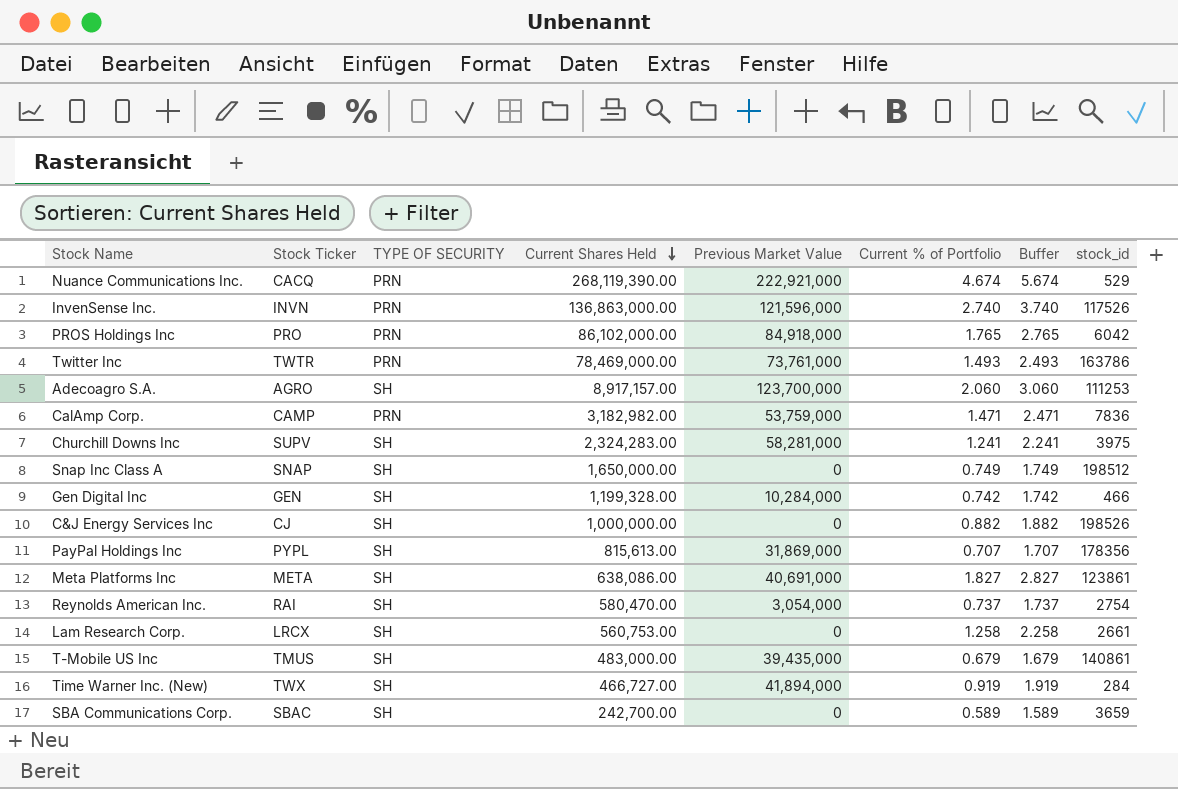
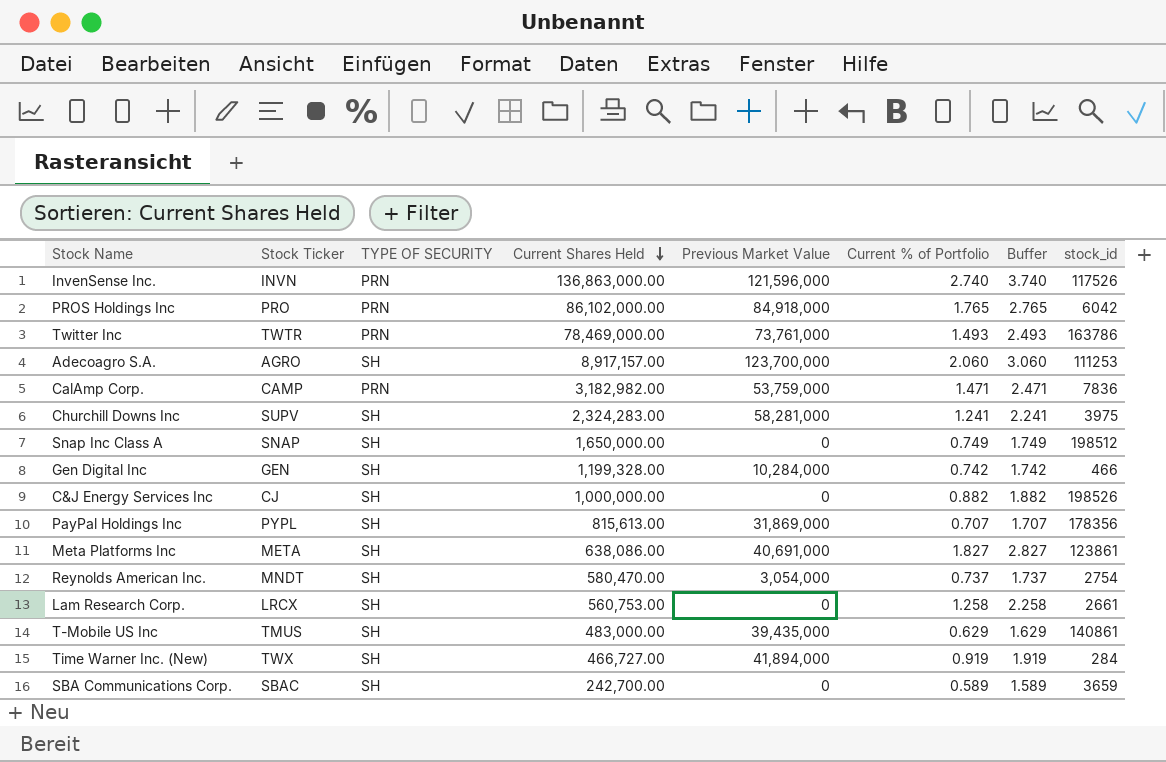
row Nuance Communications Inc.: CACQ | PRN | 268,119,390.00 | 222,921,000 | 4.674 | 5.674 | 529 -> none
Reynolds American Inc. | Stock Ticker: RAI -> MNDT
T-Mobile US Inc | Current % of Portfolio: 0.679 -> 0.629
T-Mobile US Inc | Buffer: 1.679 -> 1.629

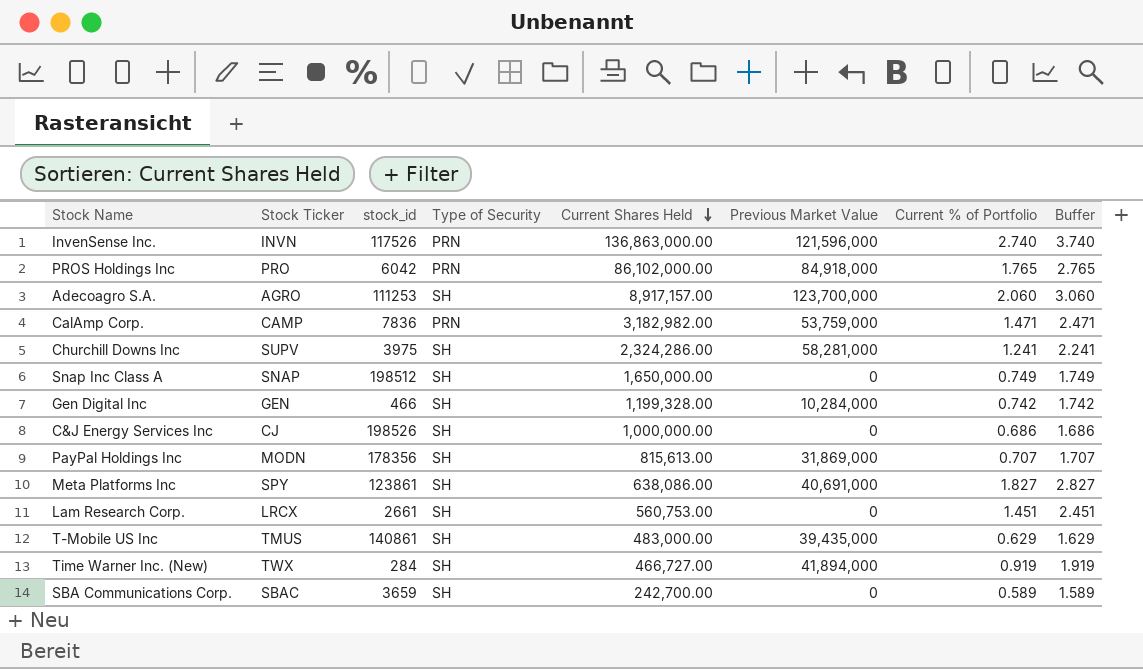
column stock_id | position: 8 -> 3
column name: TYPE OF SECURITY -> Type of Security
row Twitter Inc: TWTR | PRN | 78,469,000.00 | 73,761,000 | 1.493 | 2.493 | 163786 -> none
row Reynolds American Inc.: MNDT | SH | 580,470.00 | 3,054,000 | 0.737 | 1.737 | 2754 -> none
Churchill Downs Inc | Current Shares Held: 2,324,283.00 -> 2,324,286.00
C&J Energy Services Inc | Current % of Portfolio: 0.882 -> 0.686
C&J Energy Services Inc | Buffer: 1.882 -> 1.686
PayPal Holdings Inc | Stock Ticker: PYPL -> MODN
Meta Platforms Inc | Stock Ticker: META -> SPY
Lam Research Corp. | Current % of Portfolio: 1.258 -> 1.451
Lam Research Corp. | Buffer: 2.258 -> 2.451

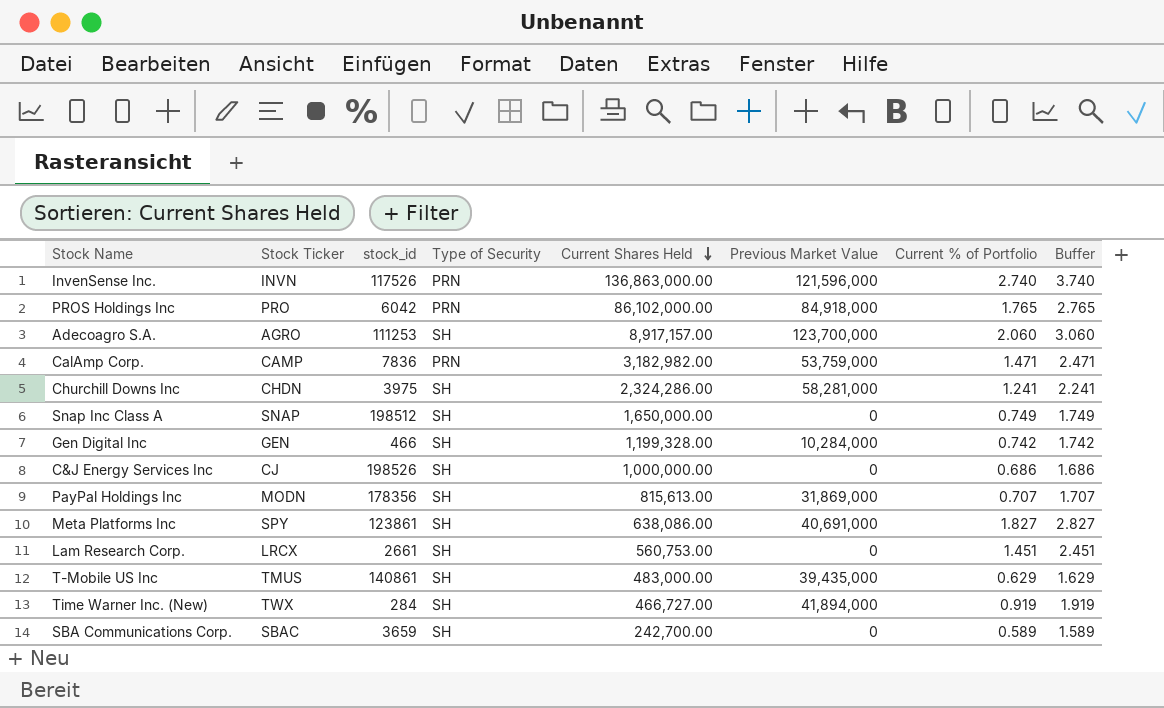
Churchill Downs Inc | Stock Ticker: SUPV -> CHDN

